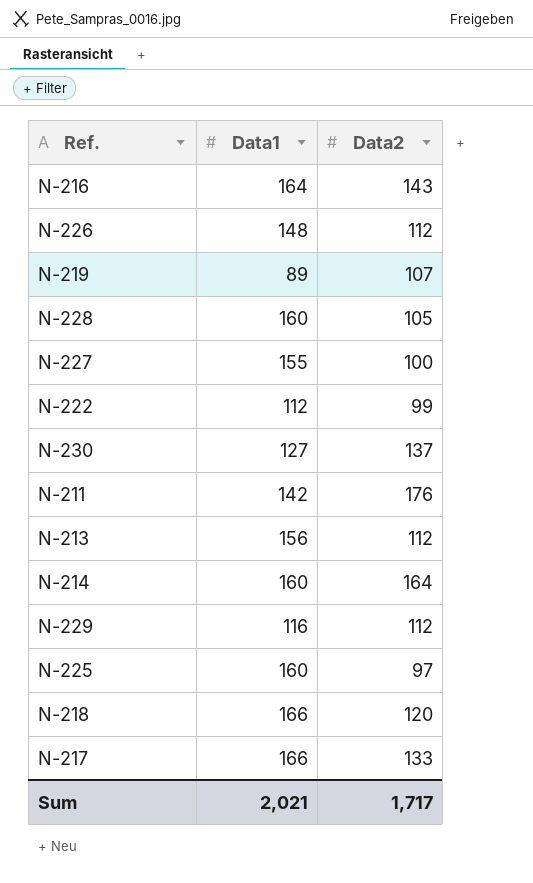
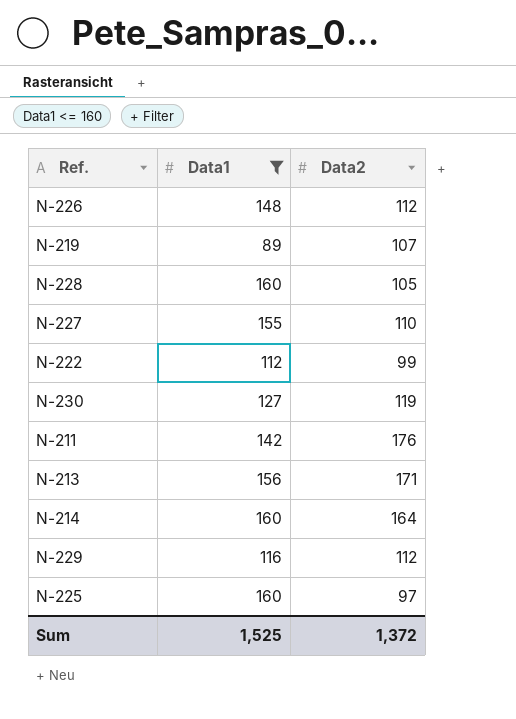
filter: none -> Data1 <= 160
N-227 | Data2: 100 -> 110
N-230 | Data2: 137 -> 119
N-213 | Data2: 112 -> 171
Sum | Data1: 2,021 -> 1,525
Sum | Data2: 1,717 -> 1,372

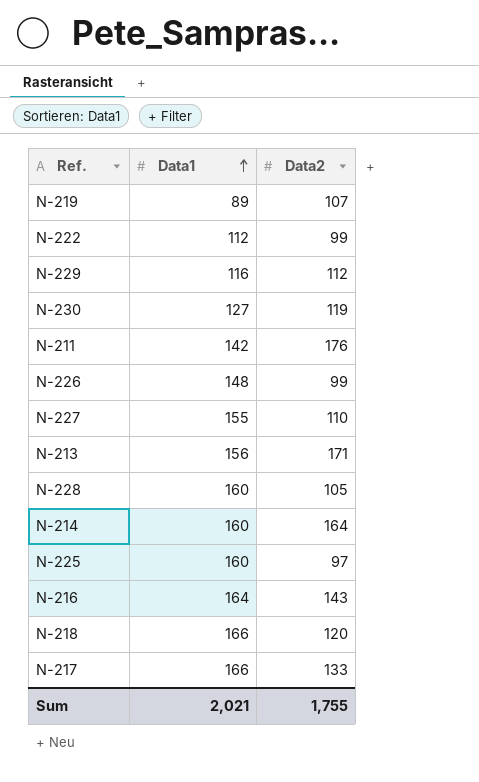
filter: Data1 <= 160 -> none
row order: none -> Data1 ascending
N-226 | Data2: 112 -> 99
Sum | Data1: 1,525 -> 2,021
Sum | Data2: 1,372 -> 1,755

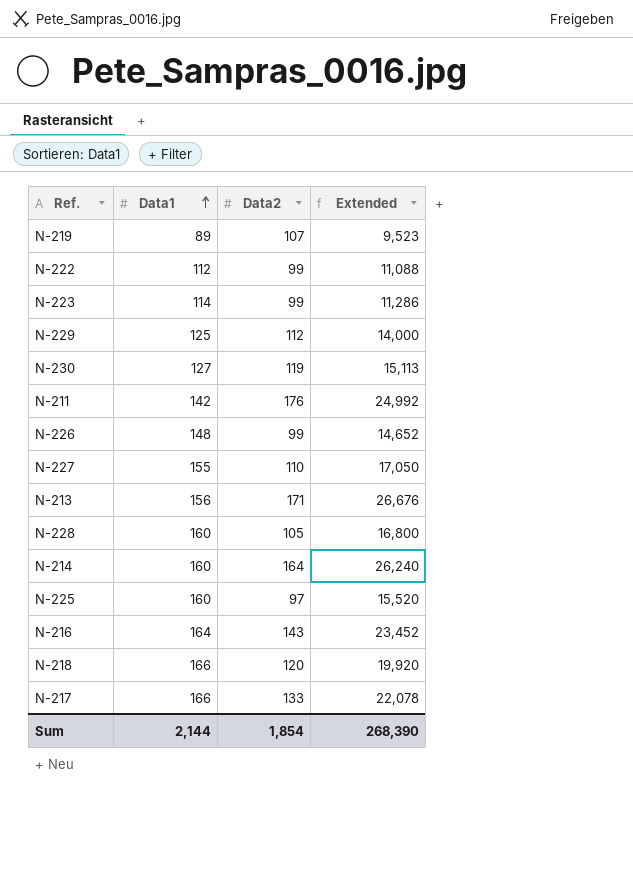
column Extended | formula: none -> [Data1] * [Data2]
row N-223: none -> 114 | 99 | 11,286
N-229 | Data1: 116 -> 125
Sum | Data1: 2,021 -> 2,144
Sum | Data2: 1,755 -> 1,854

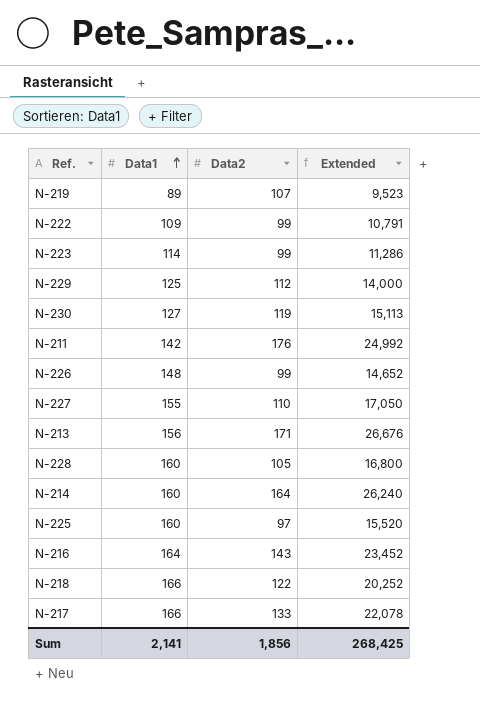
N-222 | Data1: 112 -> 109
N-222 | Extended: 11,088 -> 10,791
N-218 | Data2: 120 -> 122
N-218 | Extended: 19,920 -> 20,252
Sum | Data1: 2,144 -> 2,141
Sum | Data2: 1,854 -> 1,856
Sum | Extended: 268,390 -> 268,425

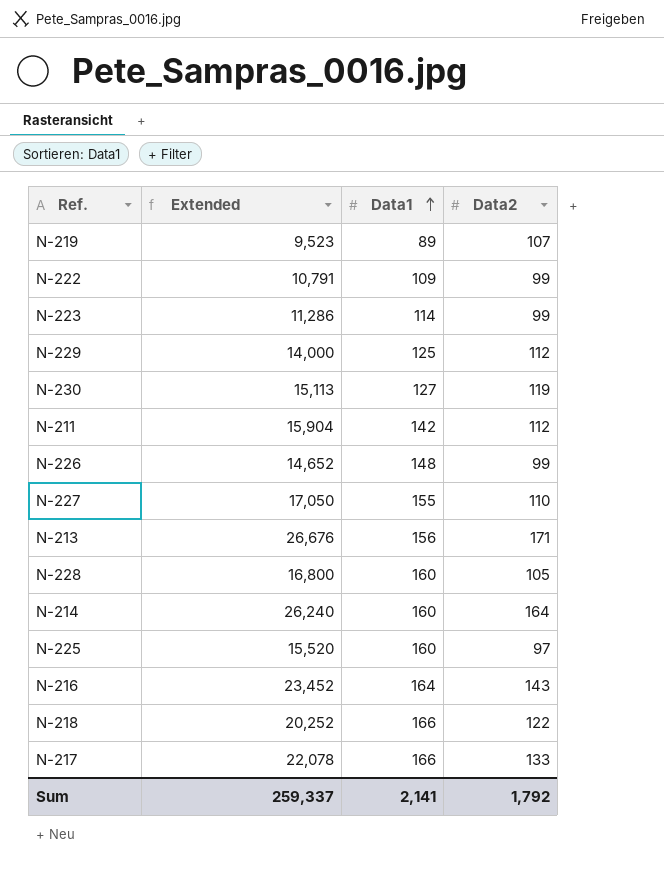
column Extended | position: 4 -> 2
N-211 | Extended: 24,992 -> 15,904
N-211 | Data2: 176 -> 112
Sum | Extended: 268,425 -> 259,337
Sum | Data2: 1,856 -> 1,792

